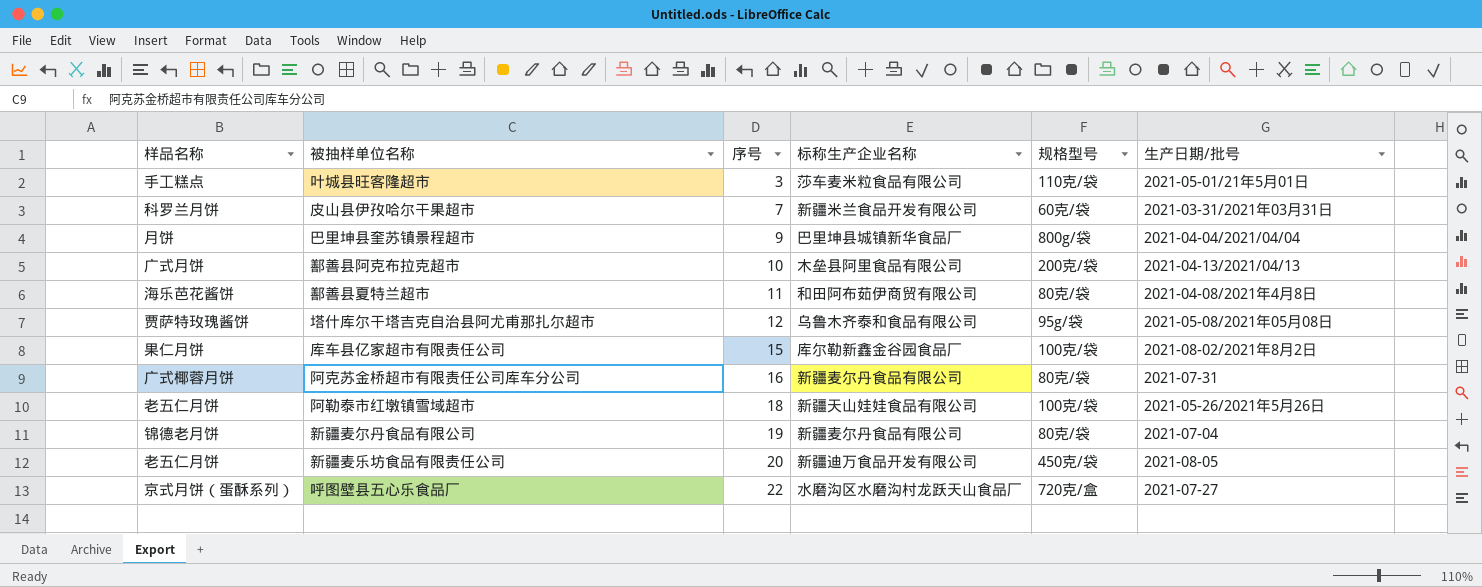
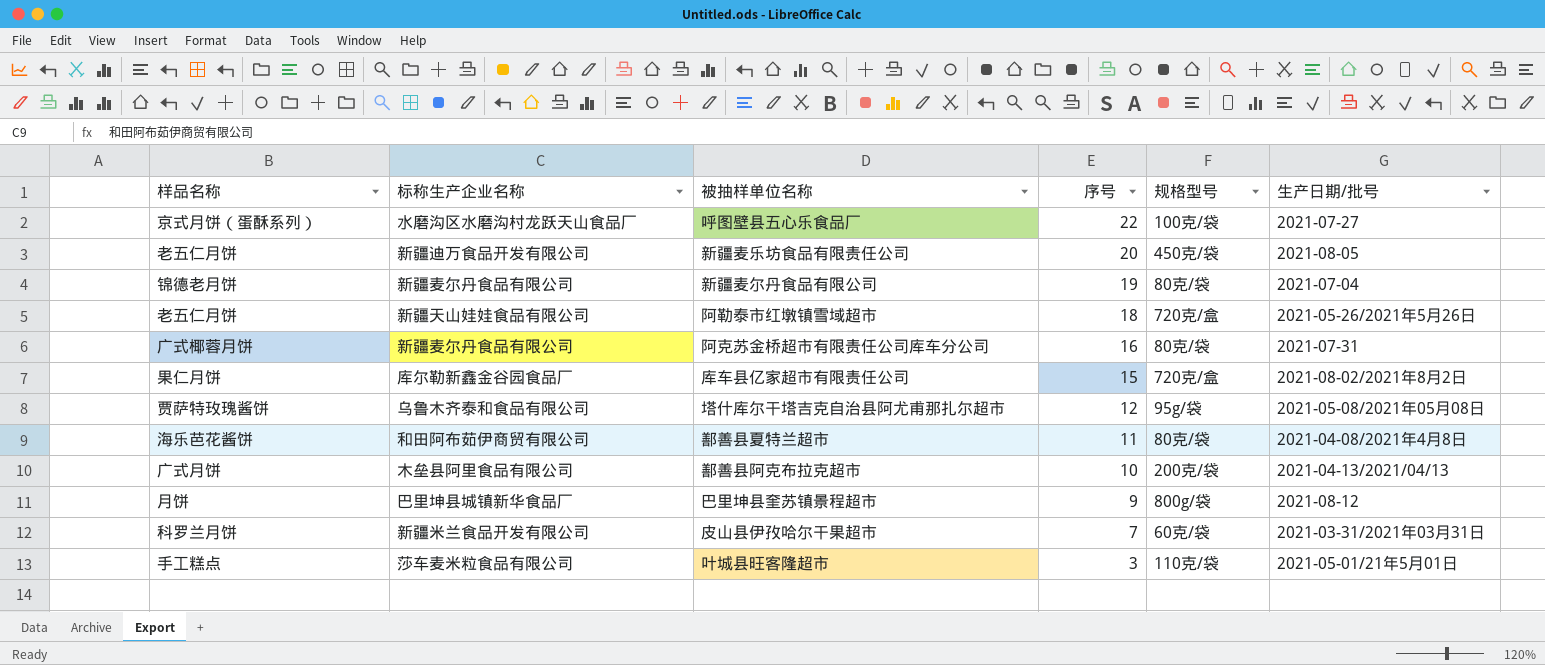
row order: 序号 ascending -> 序号 descending
column 标称生产企业名称 | position: 4 -> 2
呼图壁县五心乐食品厂 | 规格型号: 720克/盒 -> 100克/袋
阿勒泰市红墩镇雪域超市 | 规格型号: 100克/袋 -> 720克/盒
库车县亿家超市有限责任公司 | 规格型号: 100克/袋 -> 720克/盒
巴里坤县奎苏镇景程超市 | 生产日期/批号: 2021-04-04/2021/04/04 -> 2021-08-12

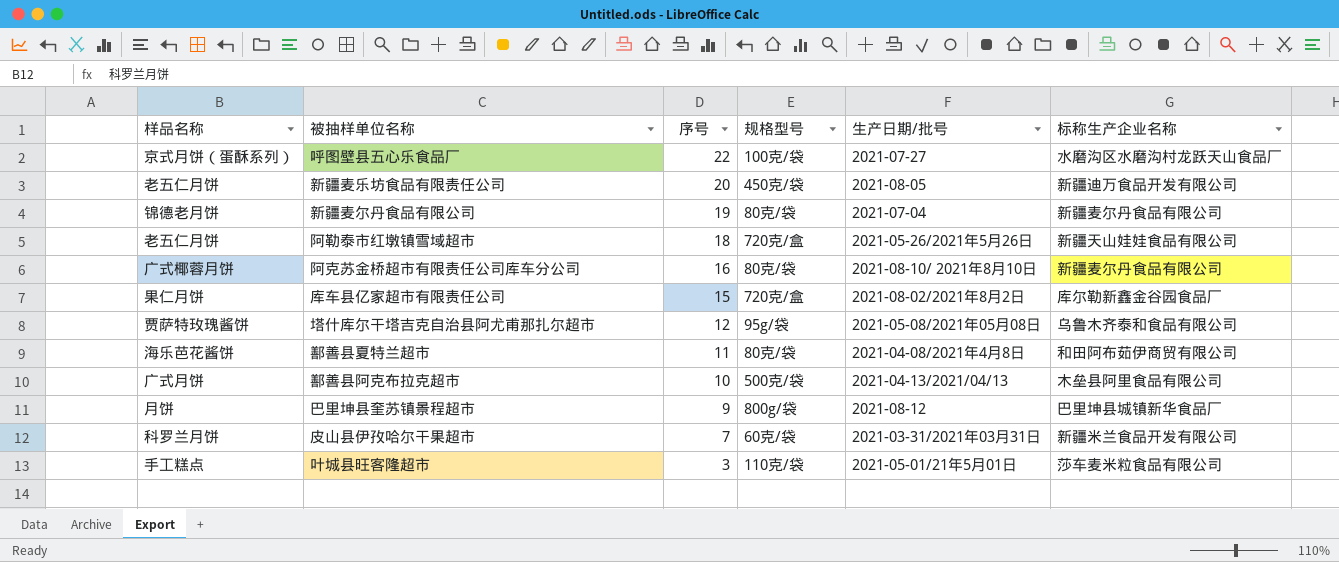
column 标称生产企业名称 | position: 2 -> 6
阿克苏金桥超市有限责任公司库车分公司 | 生产日期/批号: 2021-07-31 -> 2021-08-10/ 2021年8月10日
鄯善县阿克布拉克超市 | 规格型号: 200克/袋 -> 500克/袋

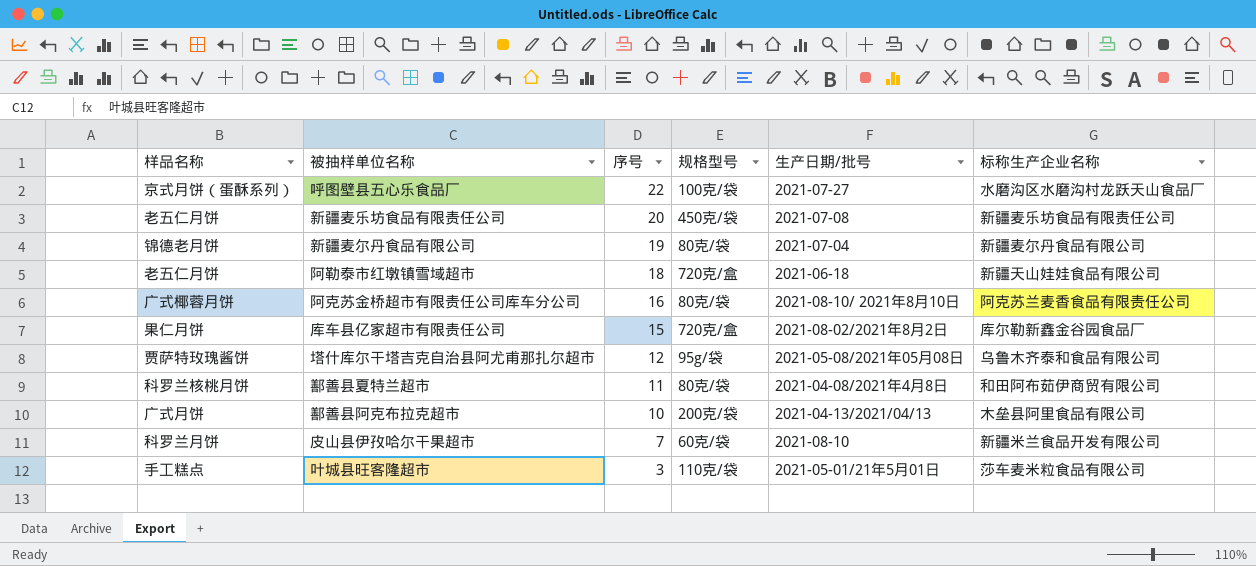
row 巴里坤县奎苏镇景程超市: 月饼 | 9 | 800g/袋 | 2021-08-12 | 巴里坤县城镇新华食品厂 -> none
新疆麦乐坊食品有限责任公司 | 生产日期/批号: 2021-08-05 -> 2021-07-08
新疆麦乐坊食品有限责任公司 | 标称生产企业名称: 新疆迪万食品开发有限公司 -> 新疆麦乐坊食品有限责任公司
阿勒泰市红墩镇雪域超市 | 生产日期/批号: 2021-05-26/2021年5月26日 -> 2021-06-18
阿克苏金桥超市有限责任公司库车分公司 | 标称生产企业名称: 新疆麦尔丹食品有限公司 -> 阿克苏兰麦香食品有限责任公司
鄯善县夏特兰超市 | 样品名称: 海乐芭花酱饼 -> 科罗兰核桃月饼
鄯善县阿克布拉克超市 | 规格型号: 500克/袋 -> 200克/袋
皮山县伊孜哈尔干果超市 | 生产日期/批号: 2021-03-31/2021年03月31日 -> 2021-08-10

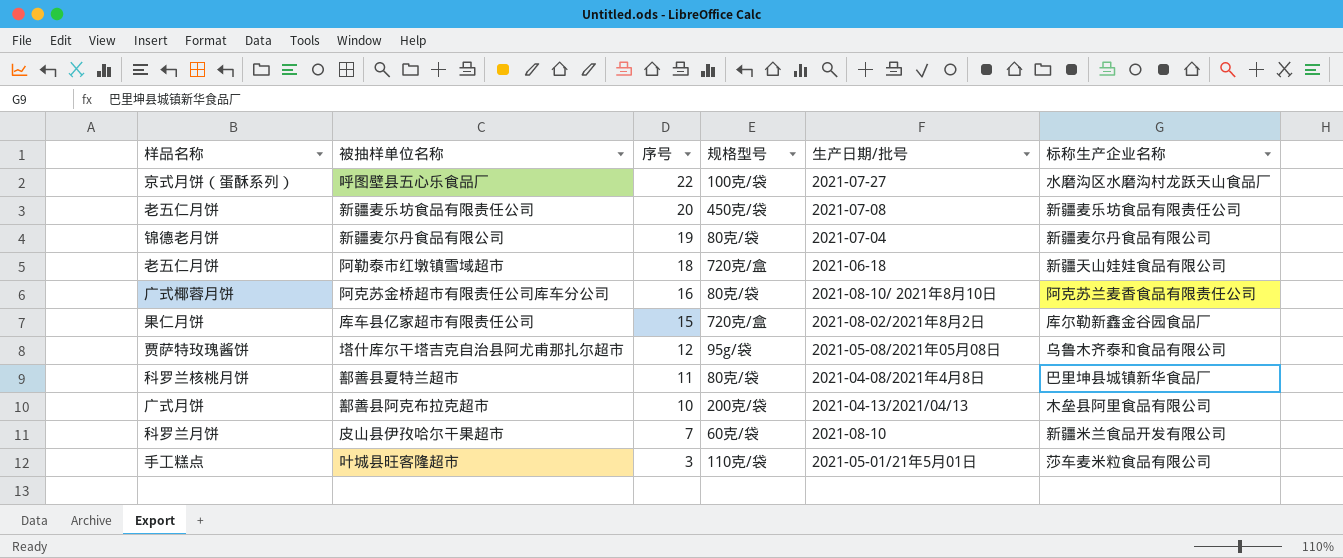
鄯善县夏特兰超市 | 标称生产企业名称: 和田阿布茹伊商贸有限公司 -> 巴里坤县城镇新华食品厂

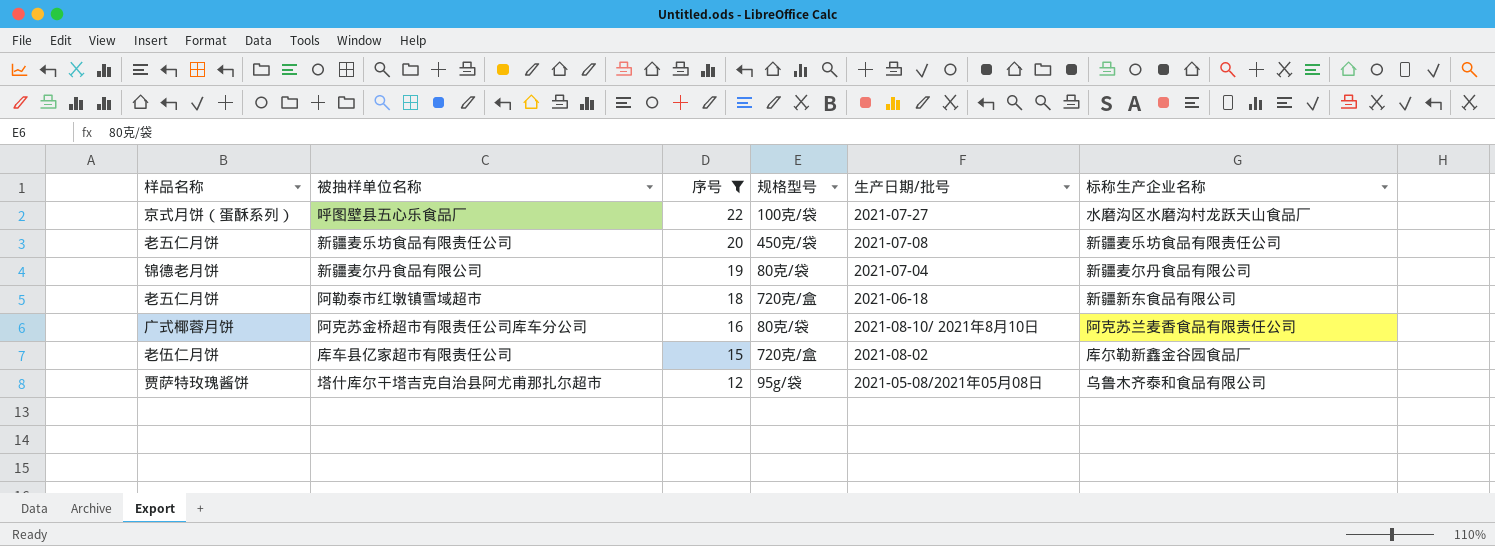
filter: none -> 序号 >= 12
阿勒泰市红墩镇雪域超市 | 标称生产企业名称: 新疆天山娃娃食品有限公司 -> 新疆新东食品有限公司
库车县亿家超市有限责任公司 | 样品名称: 果仁月饼 -> 老伍仁月饼
库车县亿家超市有限责任公司 | 生产日期/批号: 2021-08-02/2021年8月2日 -> 2021-08-02

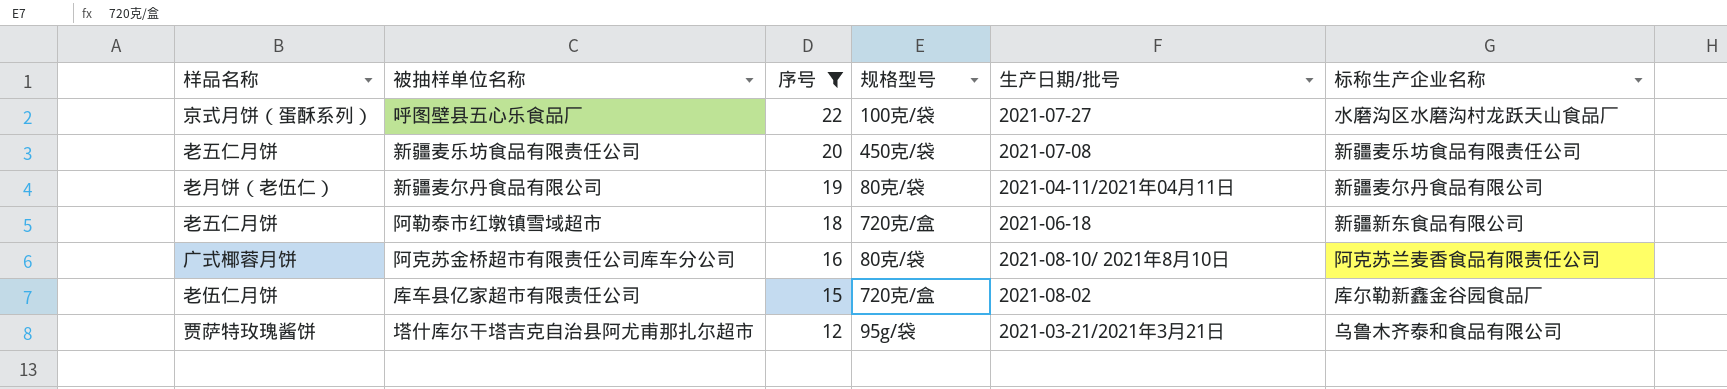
新疆麦尔丹食品有限公司 | 样品名称: 锦德老月饼 -> 老月饼（老伍仁）
新疆麦尔丹食品有限公司 | 生产日期/批号: 2021-07-04 -> 2021-04-11/2021年04月11日
塔什库尔干塔吉克自治县阿尤甫那扎尔超市 | 生产日期/批号: 2021-05-08/2021年05月08日 -> 2021-03-21/2021年3月21日

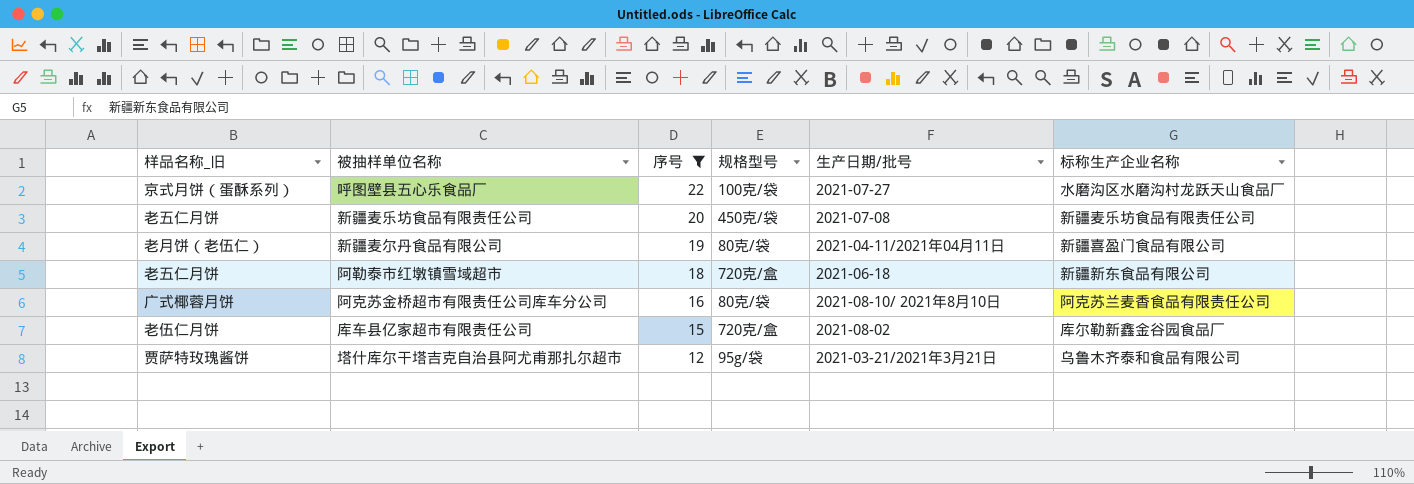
column name: 样品名称 -> 样品名称_旧
新疆麦尔丹食品有限公司 | 标称生产企业名称: 新疆麦尔丹食品有限公司 -> 新疆喜盈门食品有限公司

